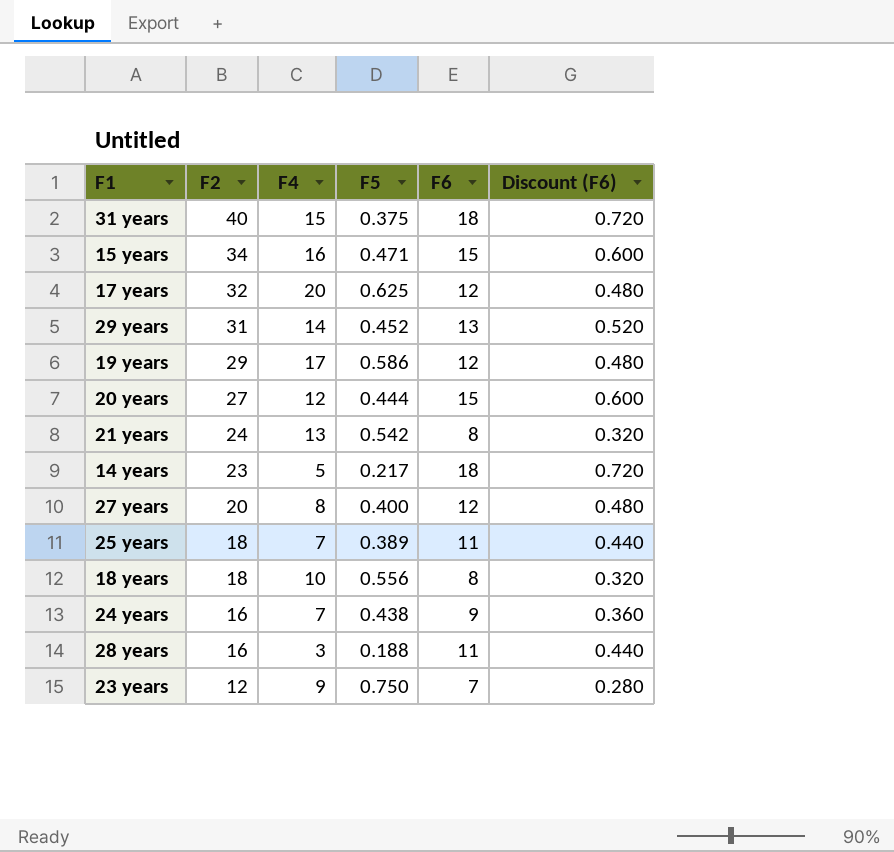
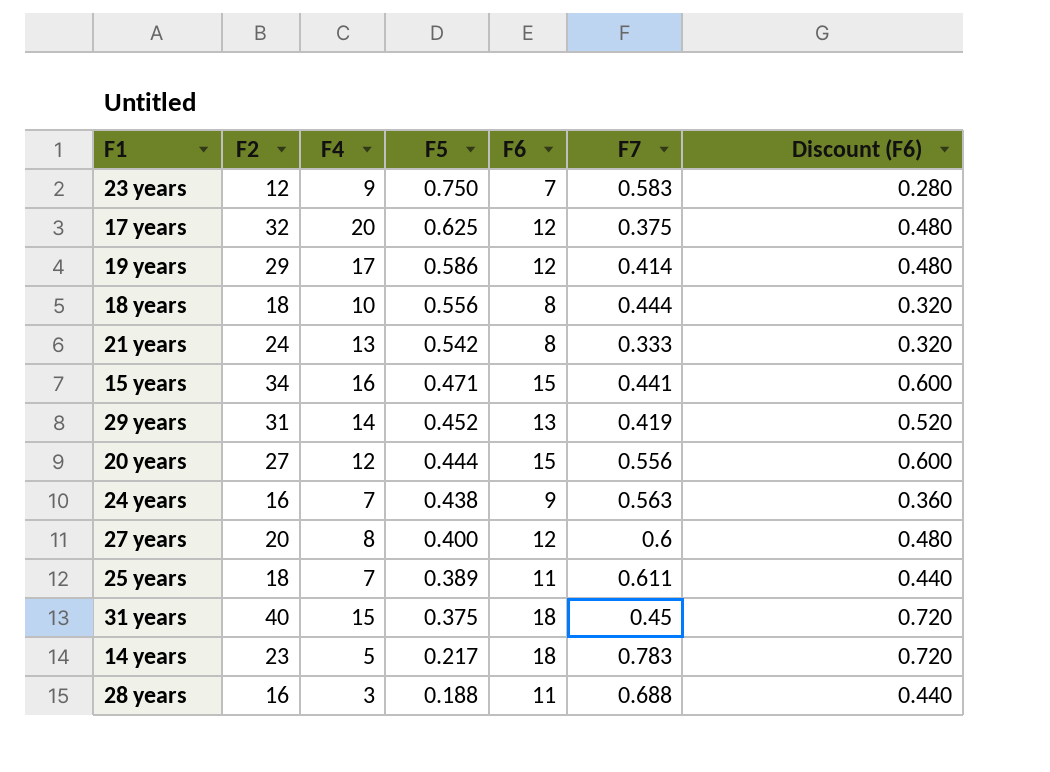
row order: F2 descending -> F5 descending
column F7 | formula: none -> [F6] / [F2]

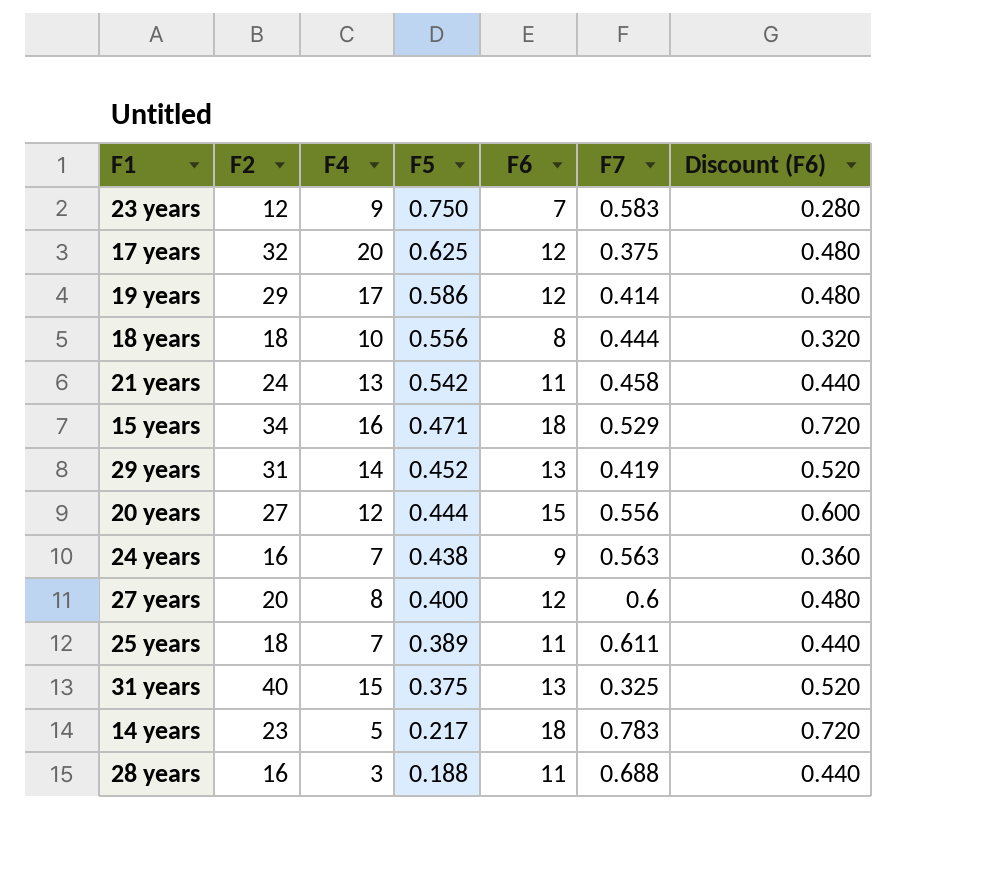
21 years | F6: 8 -> 11
21 years | F7: 0.333 -> 0.458
21 years | Discount (F6): 0.320 -> 0.440
15 years | F6: 15 -> 18
15 years | F7: 0.441 -> 0.529
15 years | Discount (F6): 0.600 -> 0.720
31 years | F6: 18 -> 13
31 years | F7: 0.45 -> 0.325
31 years | Discount (F6): 0.720 -> 0.520

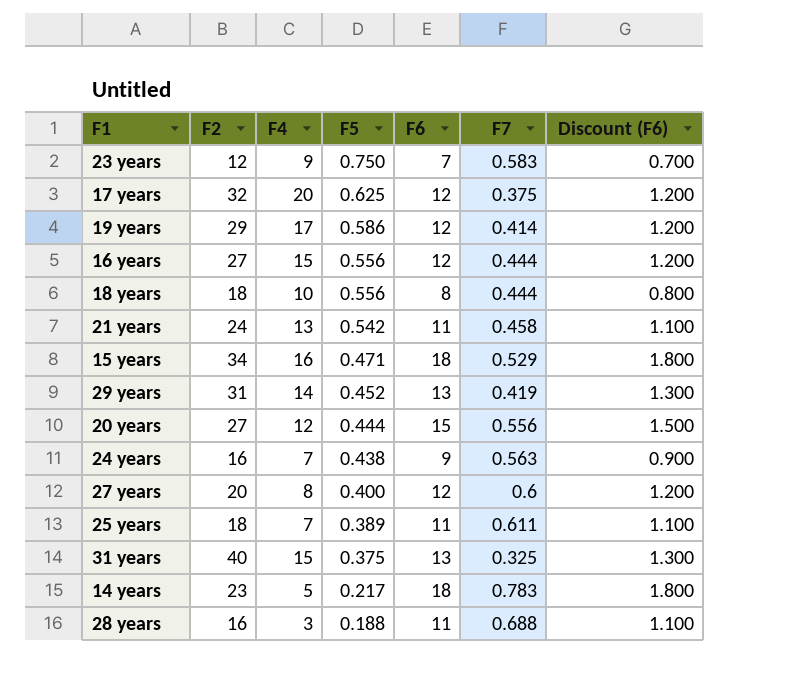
column Discount (F6) | formula: [F6] * 0.04 -> [F6] * 0.1
row 16 years: none -> 27 | 15 | 0.556 | 12 | 0.444 | 1.200

